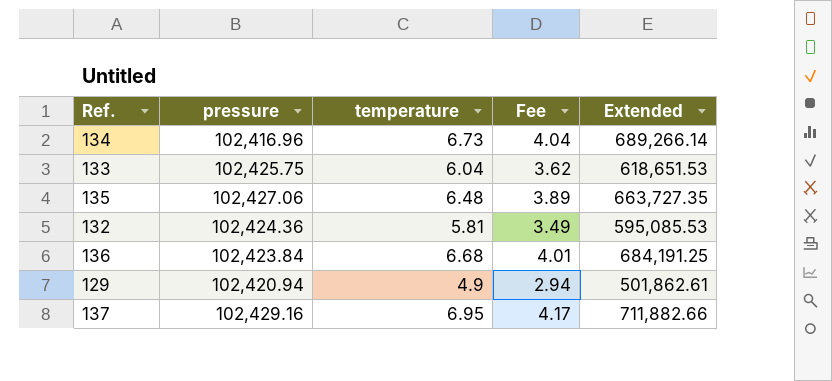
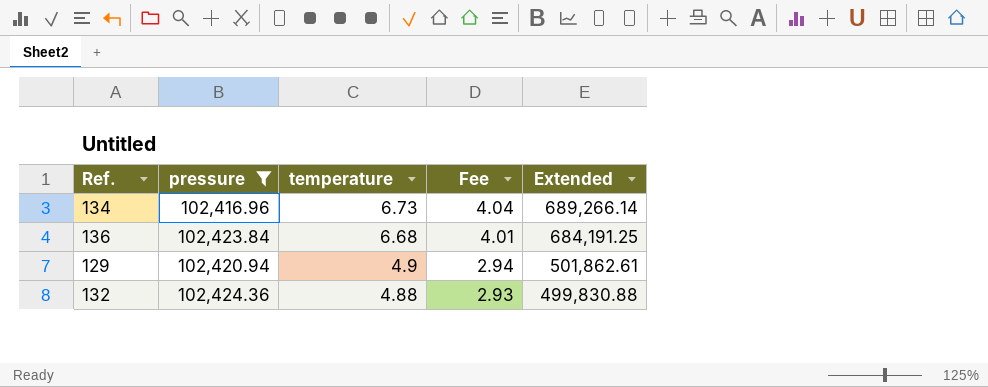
filter: none -> pressure <= 102,424.36
row order: none -> temperature descending
132 | temperature: 5.81 -> 4.88
132 | Fee: 3.49 -> 2.93
132 | Extended: 595,085.53 -> 499,830.88

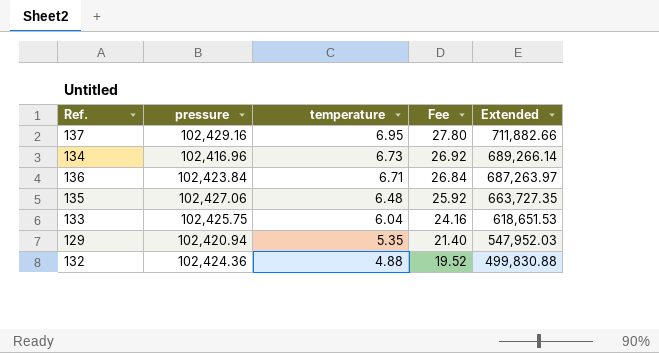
filter: pressure <= 102,424.36 -> none
column Fee | formula: [temperature] * 0.6 -> [temperature] * 4
136 | temperature: 6.68 -> 6.71
136 | Extended: 684,191.25 -> 687,263.97
129 | temperature: 4.9 -> 5.35
129 | Extended: 501,862.61 -> 547,952.03

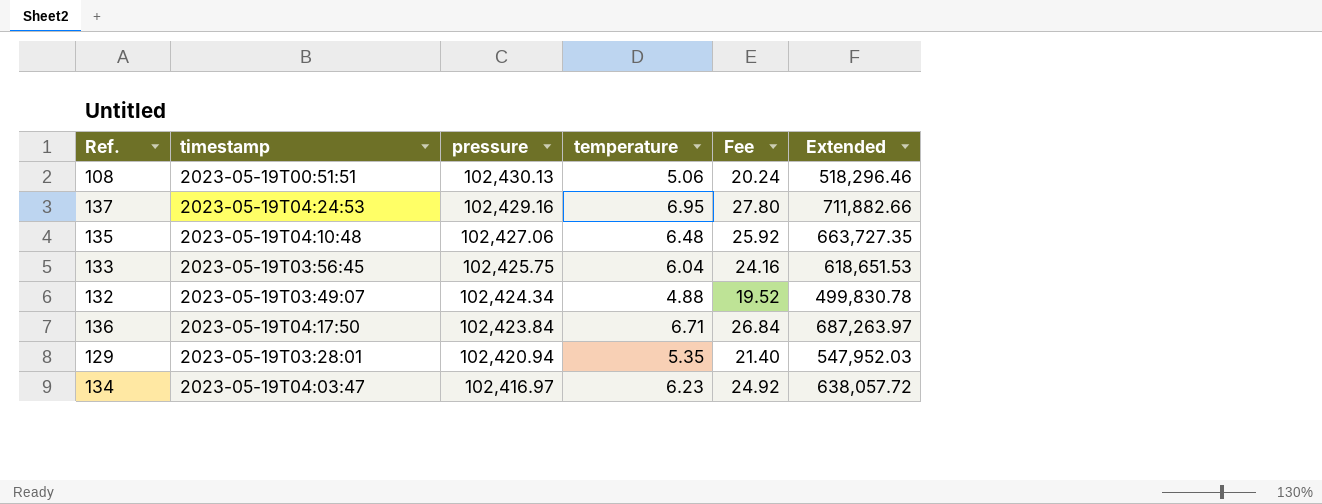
row order: temperature descending -> pressure descending
column timestamp | position: none -> 2
row 108: none -> 2023-05-19T00:51:51 | 102,430.13 | 5.06 | 20.24 | 518,296.46
132 | pressure: 102,424.36 -> 102,424.34
132 | Extended: 499,830.88 -> 499,830.78
134 | pressure: 102,416.96 -> 102,416.97
134 | temperature: 6.73 -> 6.23
134 | Fee: 26.92 -> 24.92
134 | Extended: 689,266.14 -> 638,057.72

